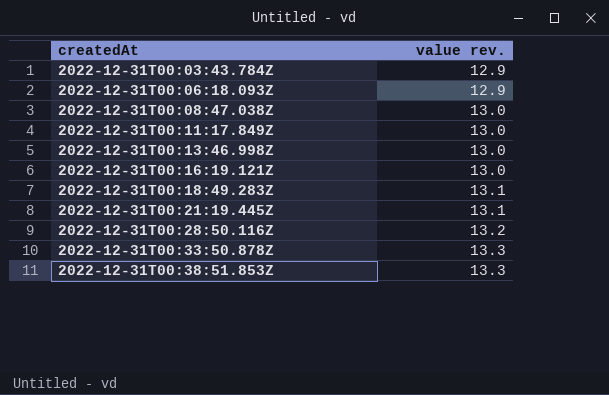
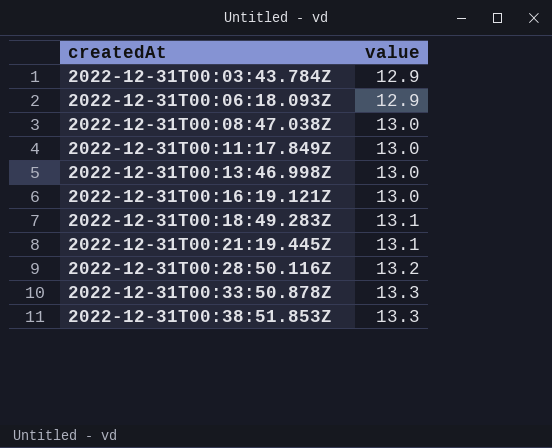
column name: value rev. -> value

